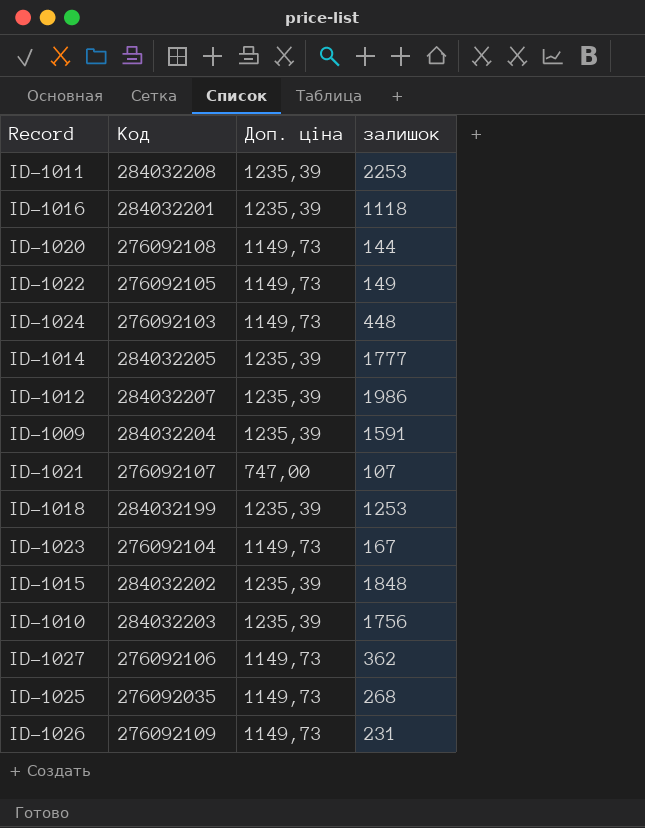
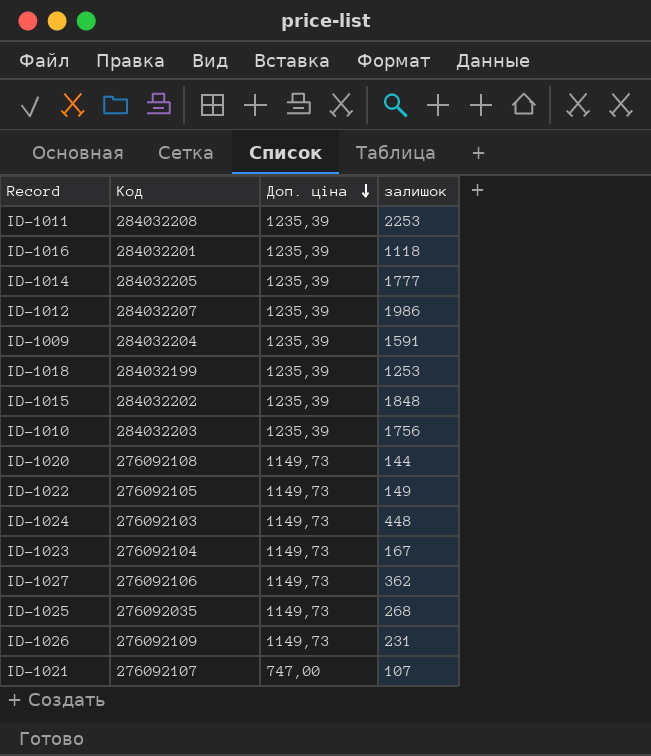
row order: none -> Доп. ціна descending

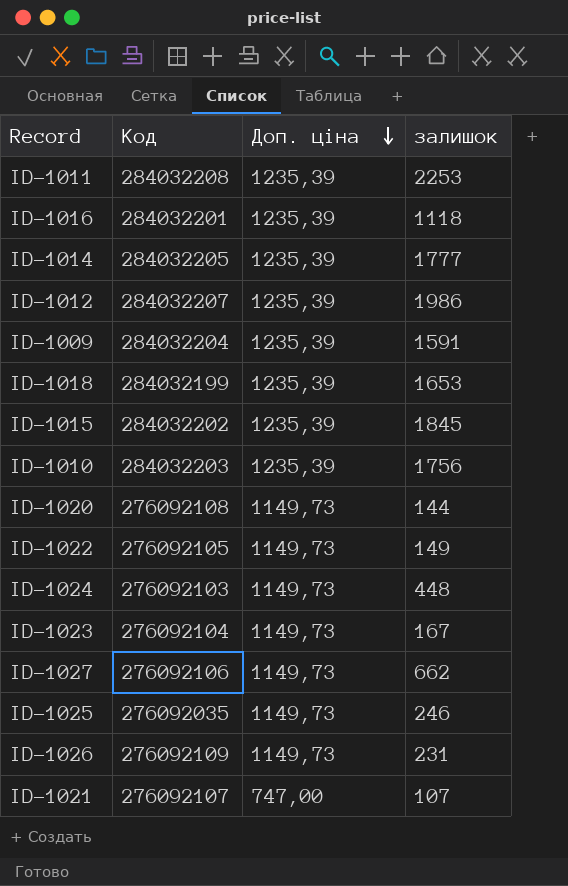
ID-1018 | залишок: 1253 -> 1653
ID-1015 | залишок: 1848 -> 1845
ID-1027 | залишок: 362 -> 662
ID-1025 | залишок: 268 -> 246

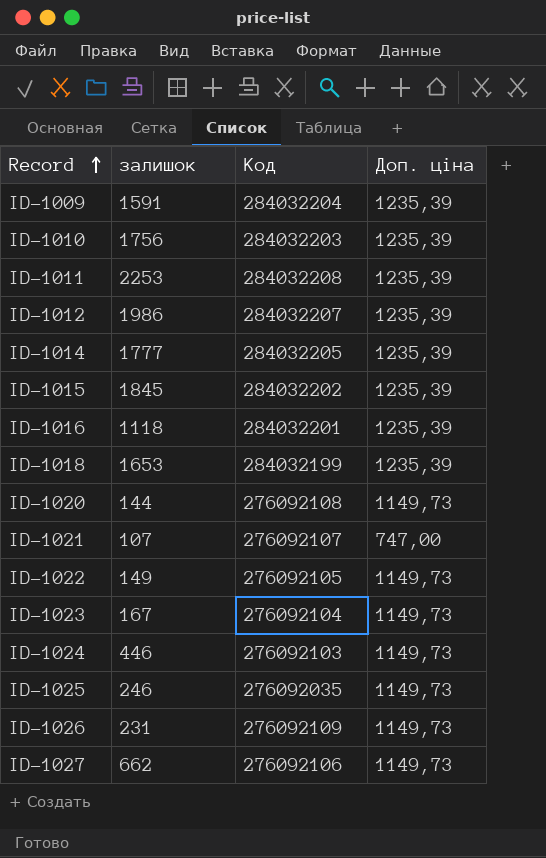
row order: Доп. ціна descending -> Record ascending
column залишок | position: 4 -> 2
ID-1024 | залишок: 448 -> 446

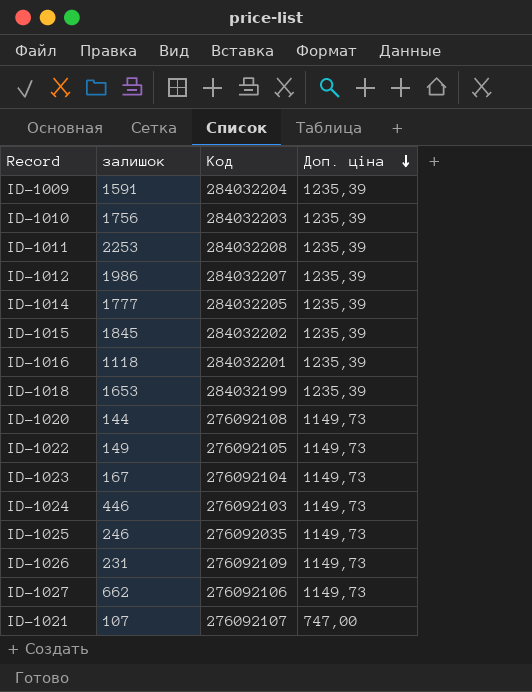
row order: Record ascending -> Доп. ціна descending

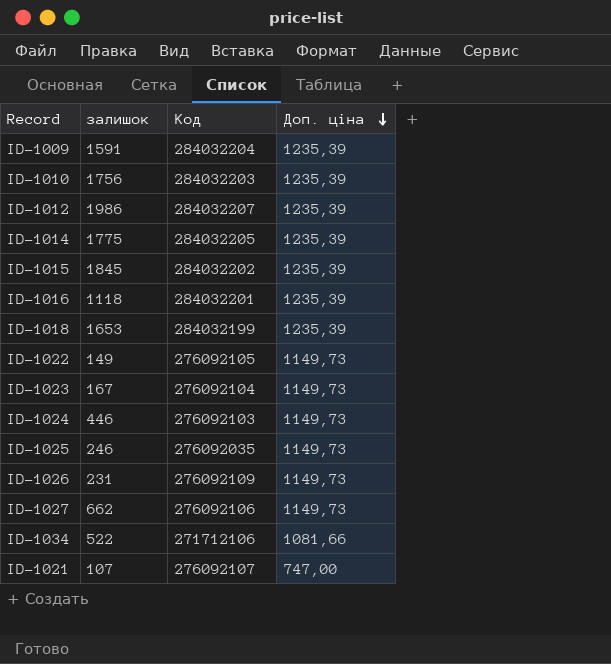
row ID-1011: 2253 | 284032208 | 1235,39 -> none
row ID-1020: 144 | 276092108 | 1149,73 -> none
ID-1014 | залишок: 1777 -> 1775
row ID-1034: none -> 522 | 271712106 | 1081,66

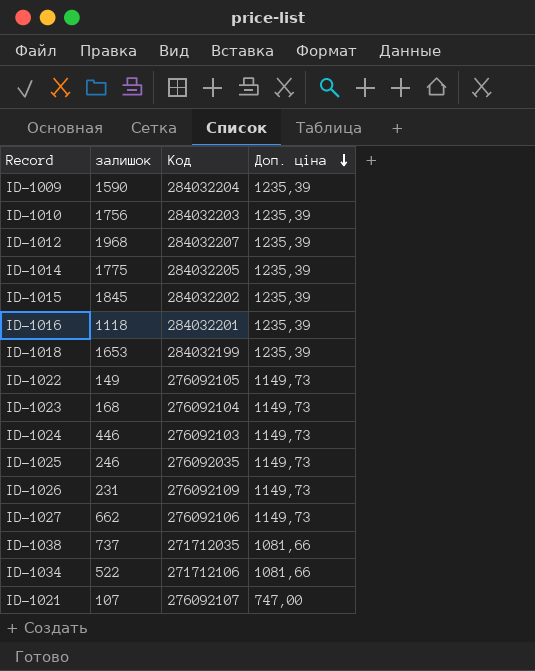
ID-1009 | залишок: 1591 -> 1590
ID-1012 | залишок: 1986 -> 1968
ID-1023 | залишок: 167 -> 168
row ID-1038: none -> 737 | 271712035 | 1081,66

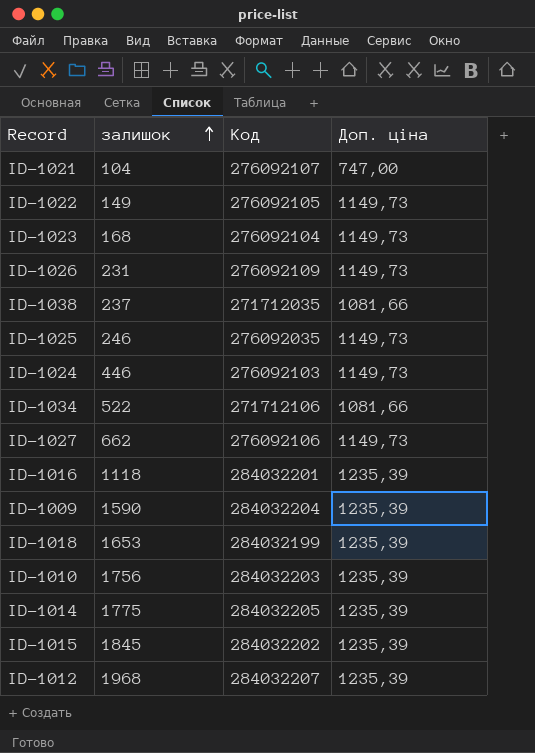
row order: Доп. ціна descending -> залишок ascending
ID-1021 | залишок: 107 -> 104
ID-1038 | залишок: 737 -> 237

